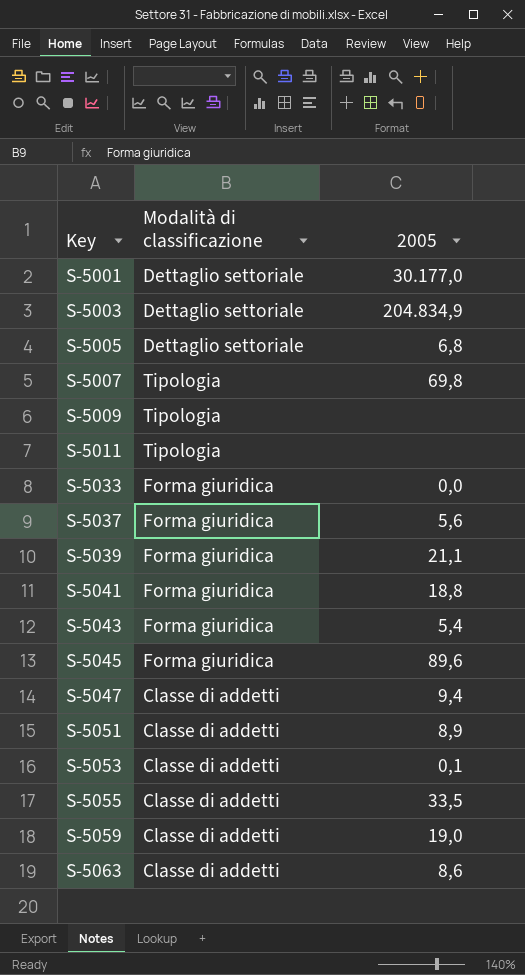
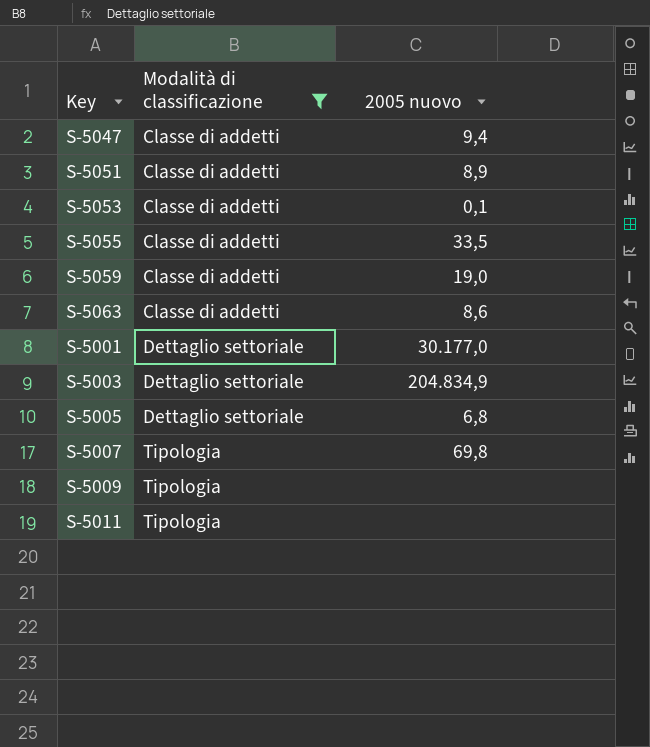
filter: none -> Modalità di classificazione != Forma giuridica
row order: Key ascending -> Modalità di classificazione ascending
column name: 2005 -> 2005 nuovo

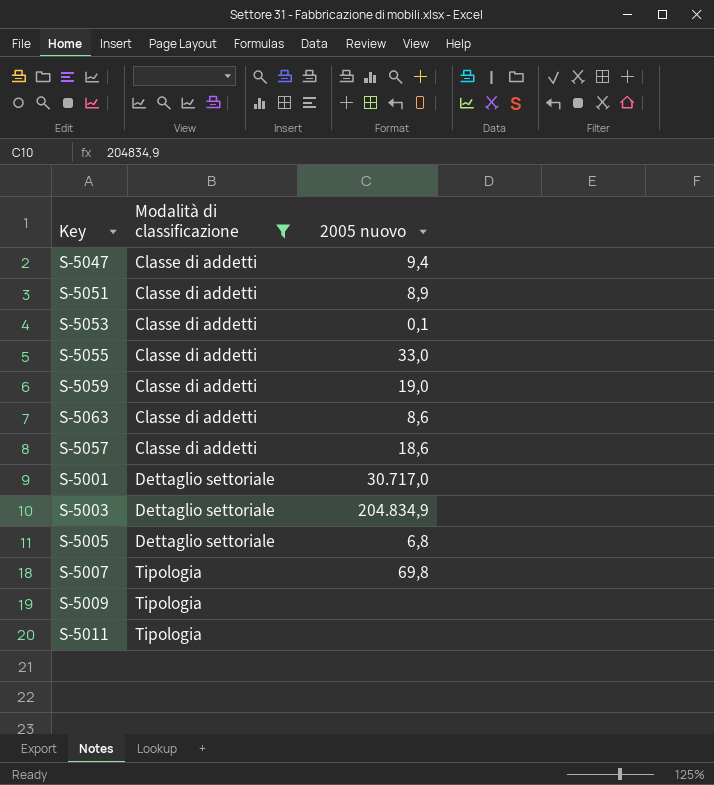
S-5055 | 2005 nuovo: 33,5 -> 33,0
row S-5057: none -> Classe di addetti | 18,6
S-5001 | 2005 nuovo: 30.177,0 -> 30.717,0

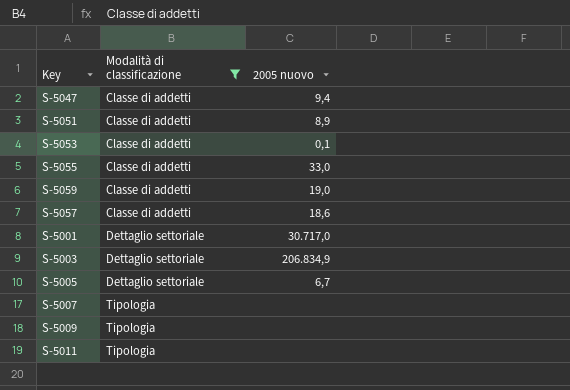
row S-5063: Classe di addetti | 8,6 -> none
S-5003 | 2005 nuovo: 204.834,9 -> 206.834,9
S-5005 | 2005 nuovo: 6,8 -> 6,7
S-5007 | 2005 nuovo: 69,8 -> none

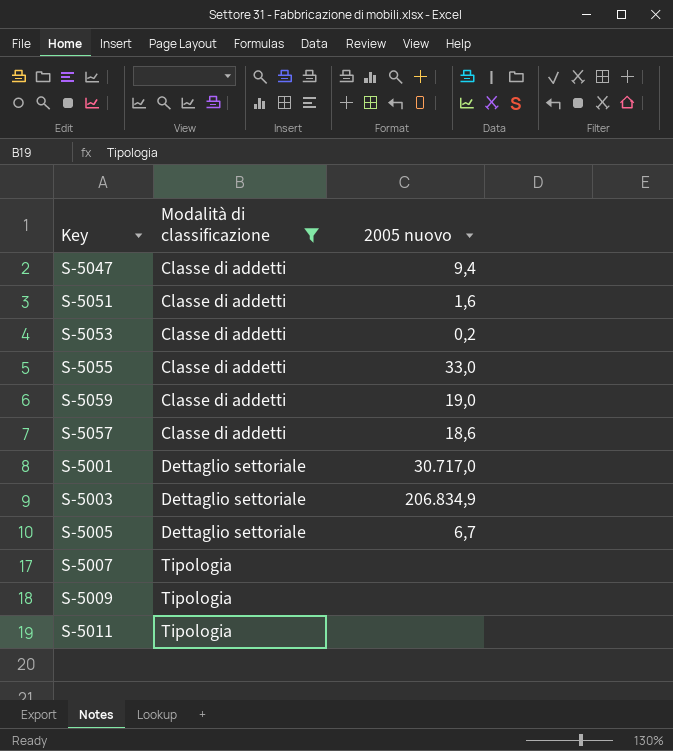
S-5051 | 2005 nuovo: 8,9 -> 1,6
S-5053 | 2005 nuovo: 0,1 -> 0,2

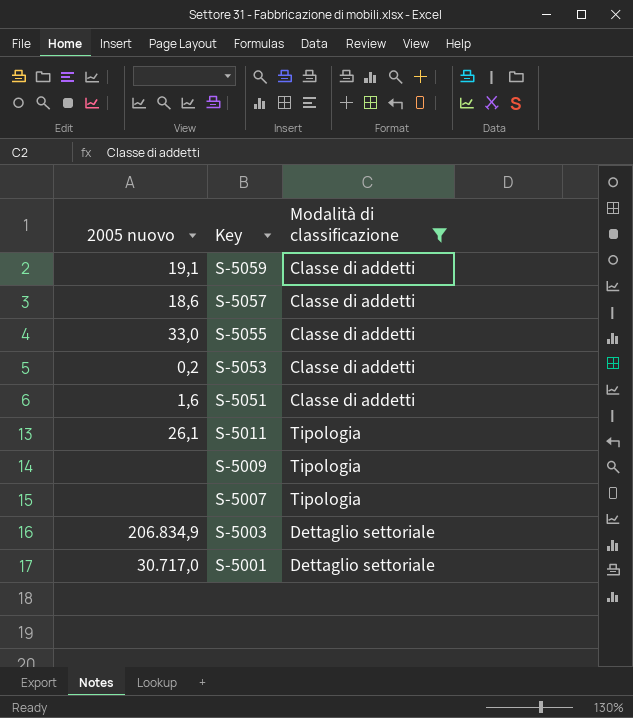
row order: Modalità di classificazione ascending -> Key descending
column 2005 nuovo | position: 3 -> 1
row S-5047: Classe di addetti | 9,4 -> none
row S-5005: Dettaglio settoriale | 6,7 -> none
S-5059 | 2005 nuovo: 19,0 -> 19,1
S-5011 | 2005 nuovo: none -> 26,1

